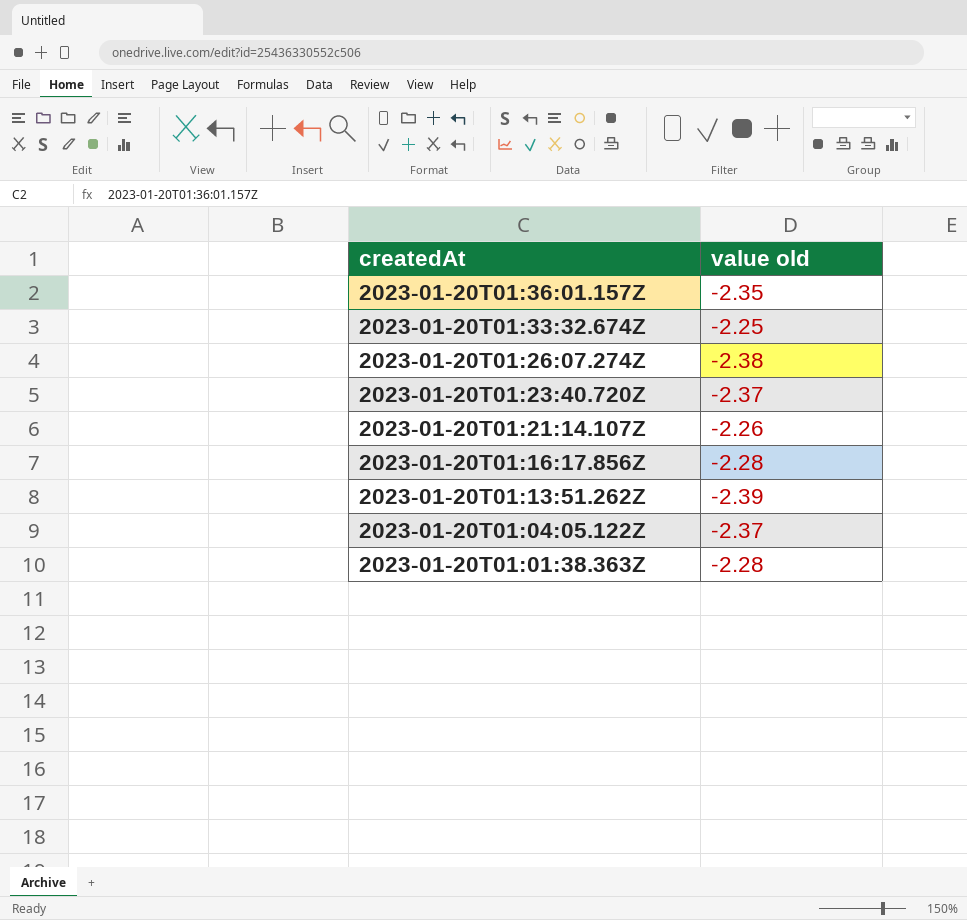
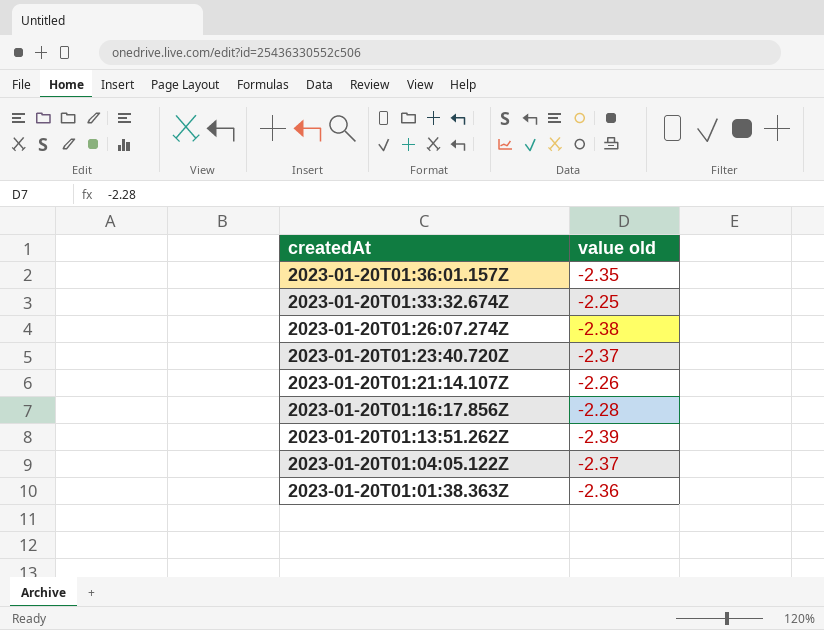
2023-01-20T01:01:38.363Z | value old: -2.28 -> -2.36

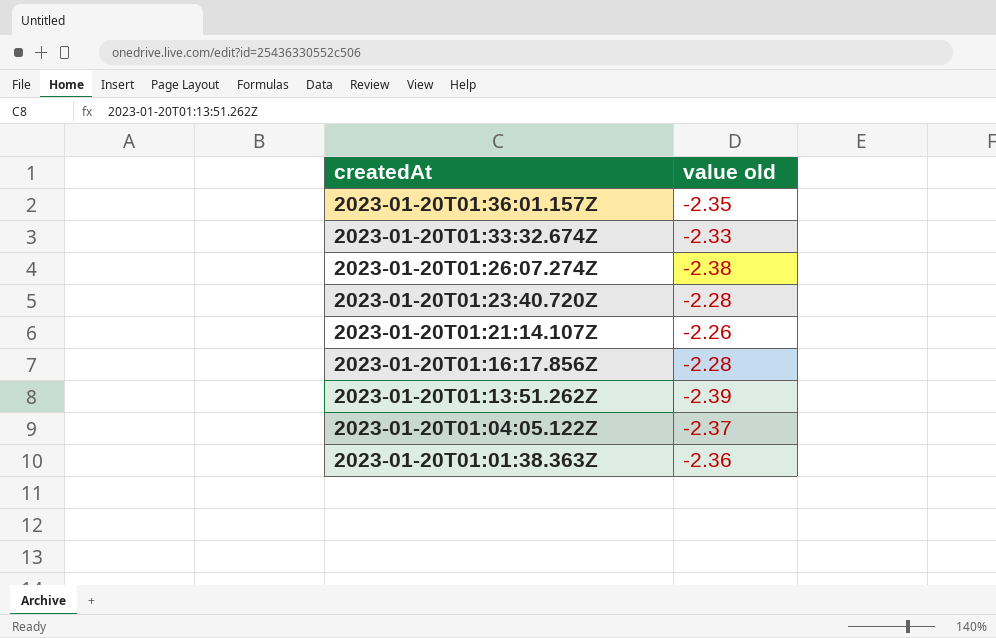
2023-01-20T01:33:32.674Z | value old: -2.25 -> -2.33
2023-01-20T01:23:40.720Z | value old: -2.37 -> -2.28

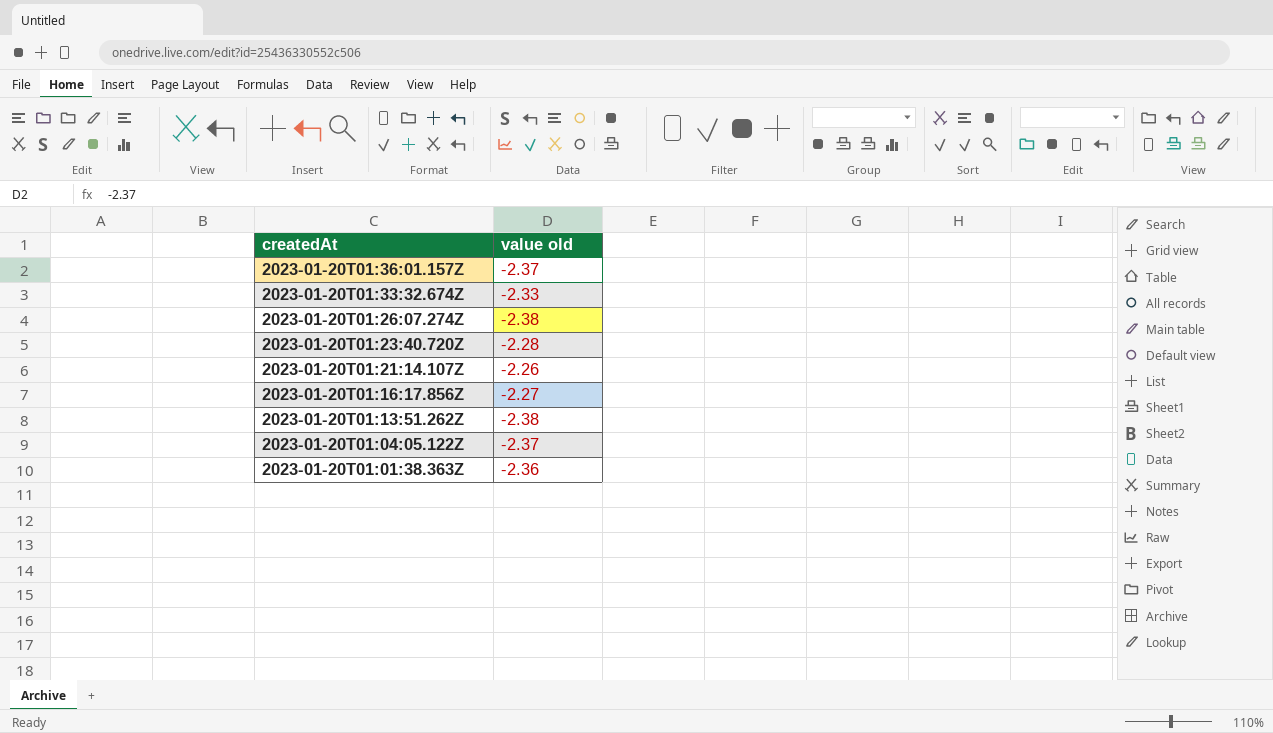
2023-01-20T01:36:01.157Z | value old: -2.35 -> -2.37
2023-01-20T01:16:17.856Z | value old: -2.28 -> -2.27
2023-01-20T01:13:51.262Z | value old: -2.39 -> -2.38

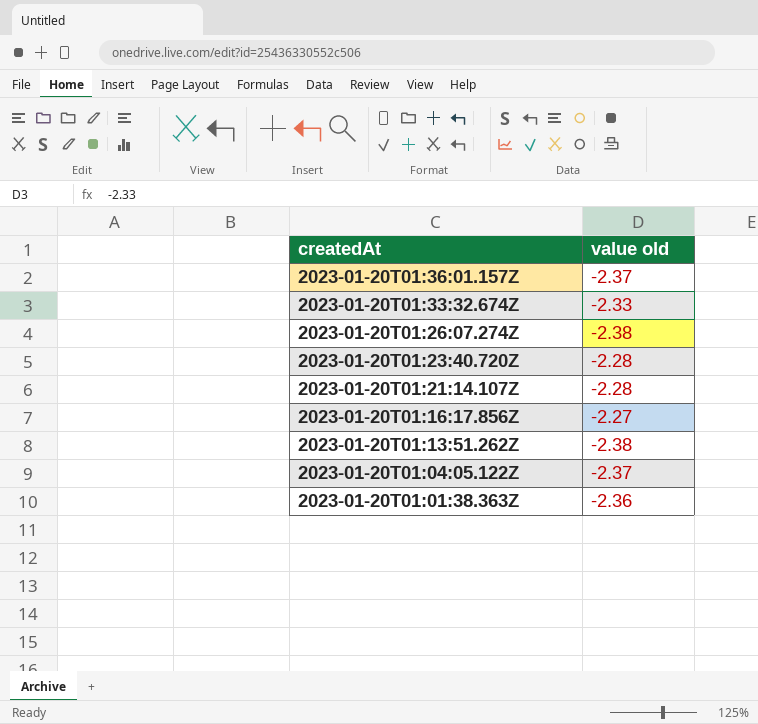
2023-01-20T01:21:14.107Z | value old: -2.26 -> -2.28

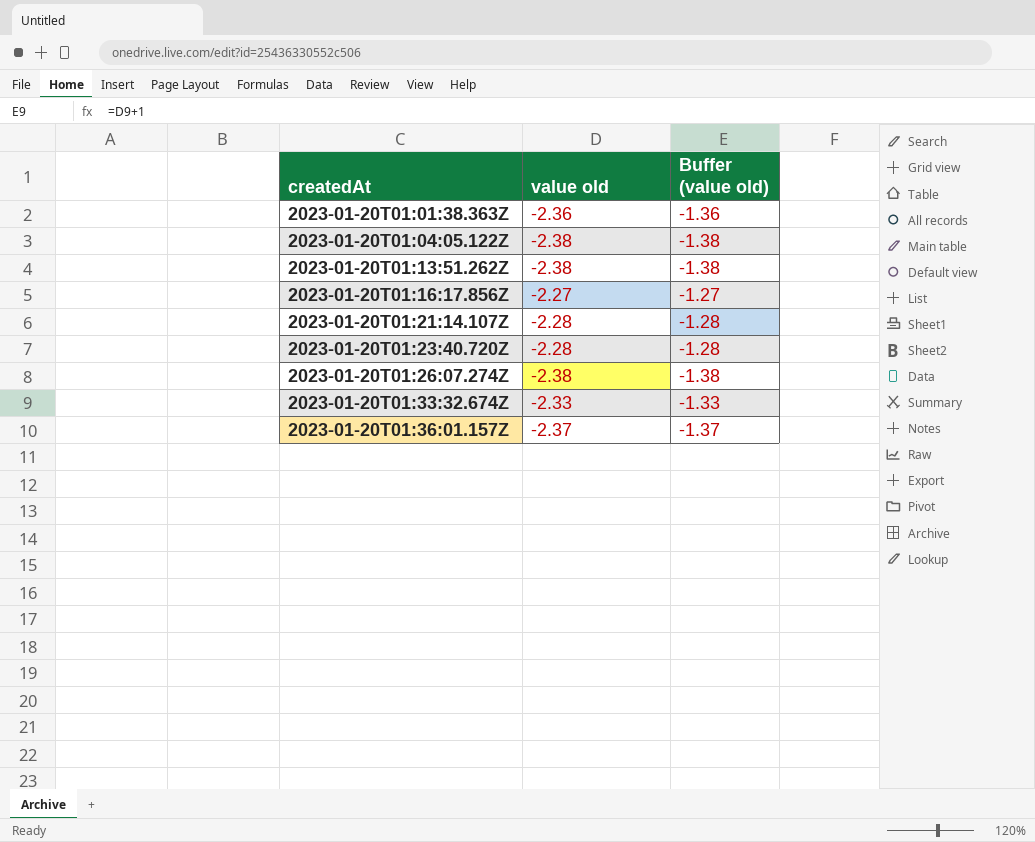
row order: createdAt descending -> createdAt ascending
column Buffer (value old) | formula: none -> [value old] + 1
2023-01-20T01:04:05.122Z | value old: -2.37 -> -2.38

